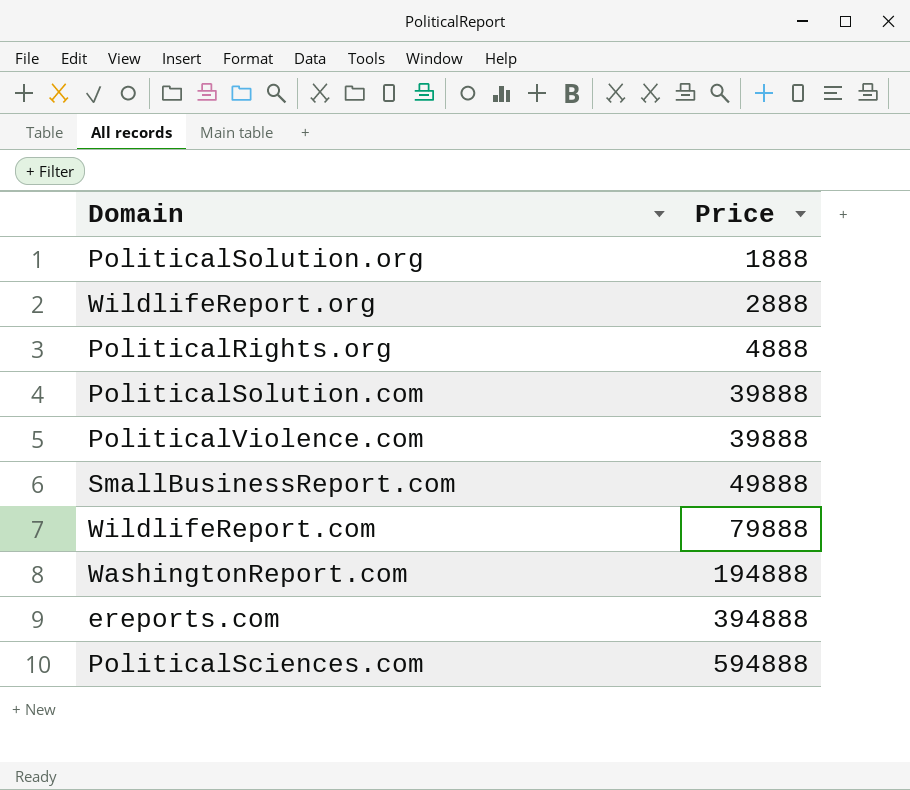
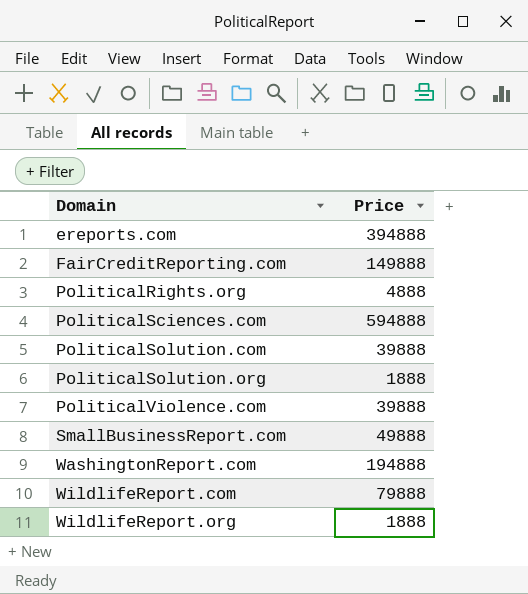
row order: Price ascending -> Domain ascending
row FairCreditReporting.com: none -> 149888
WildlifeReport.org | Price: 2888 -> 1888

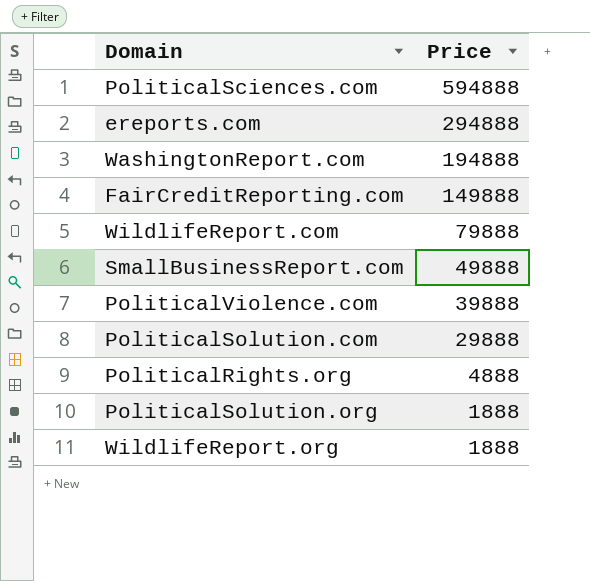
row order: Domain ascending -> Price descending
ereports.com | Price: 394888 -> 294888
PoliticalSolution.com | Price: 39888 -> 29888

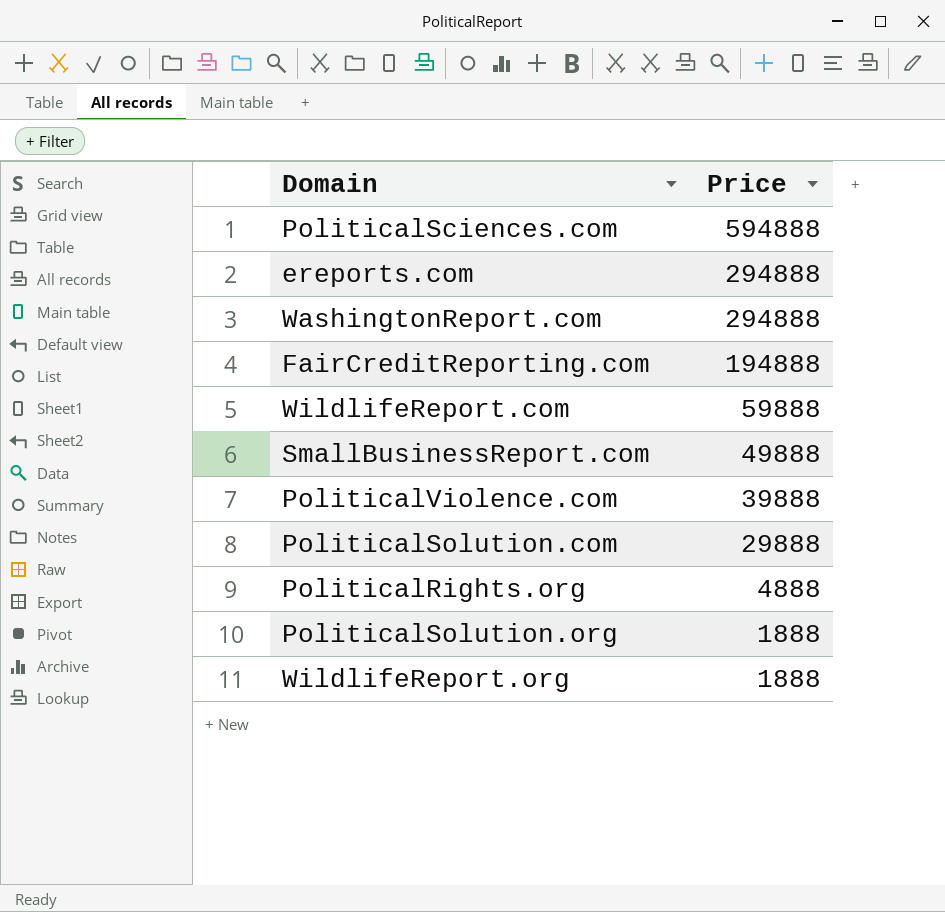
WashingtonReport.com | Price: 194888 -> 294888
FairCreditReporting.com | Price: 149888 -> 194888
WildlifeReport.com | Price: 79888 -> 59888

